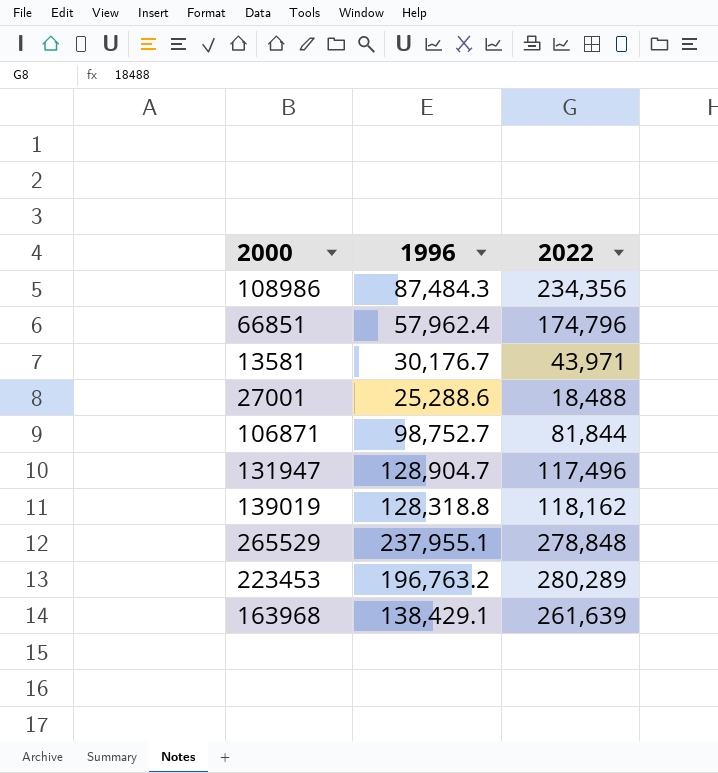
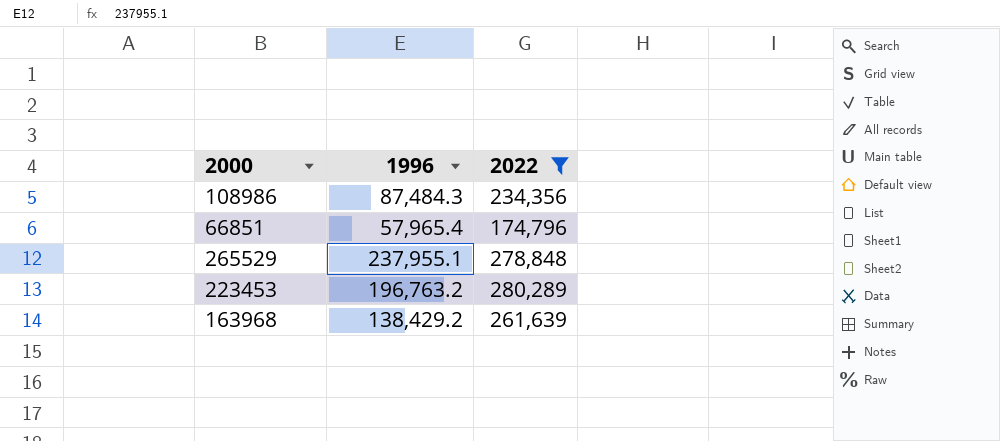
filter: none -> 2022 >= 174,796
66851 | 1996: 57,962.4 -> 57,965.4
163968 | 1996: 138,429.1 -> 138,429.2

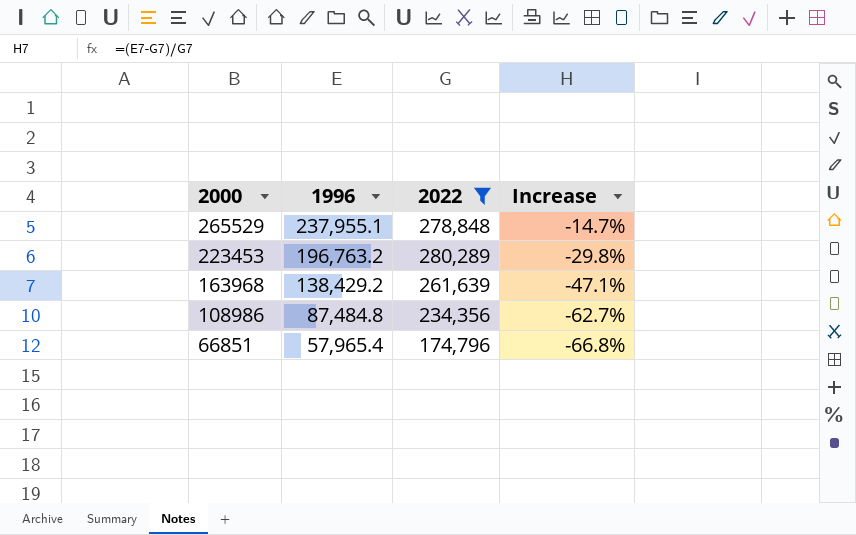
row order: none -> 2000 descending
column Increase | formula: none -> ([1996] - [2022]) / [2022]
108986 | 1996: 87,484.3 -> 87,484.8

